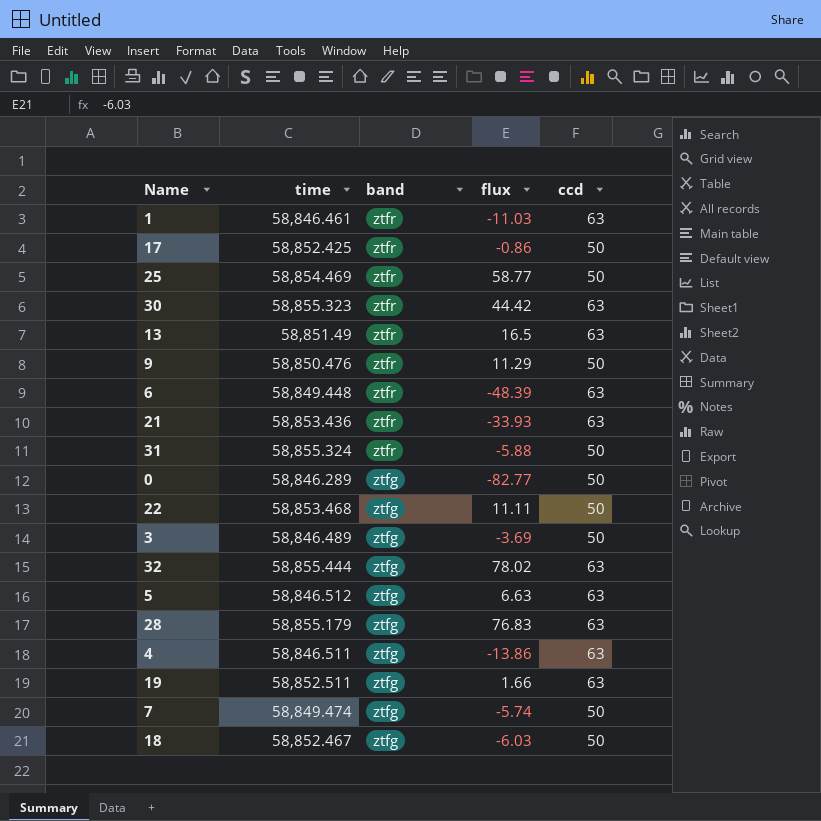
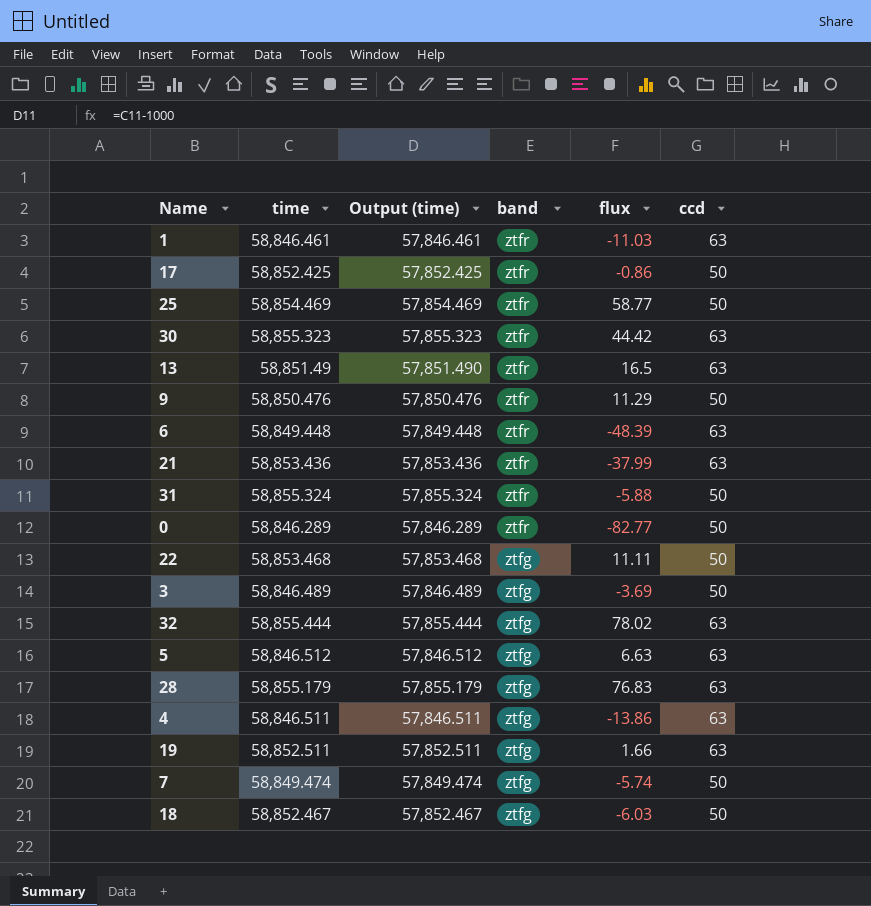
column Output (time) | formula: none -> [time] - 1000
21 | flux: -33.93 -> -37.99
0 | band: ztfg -> ztfr

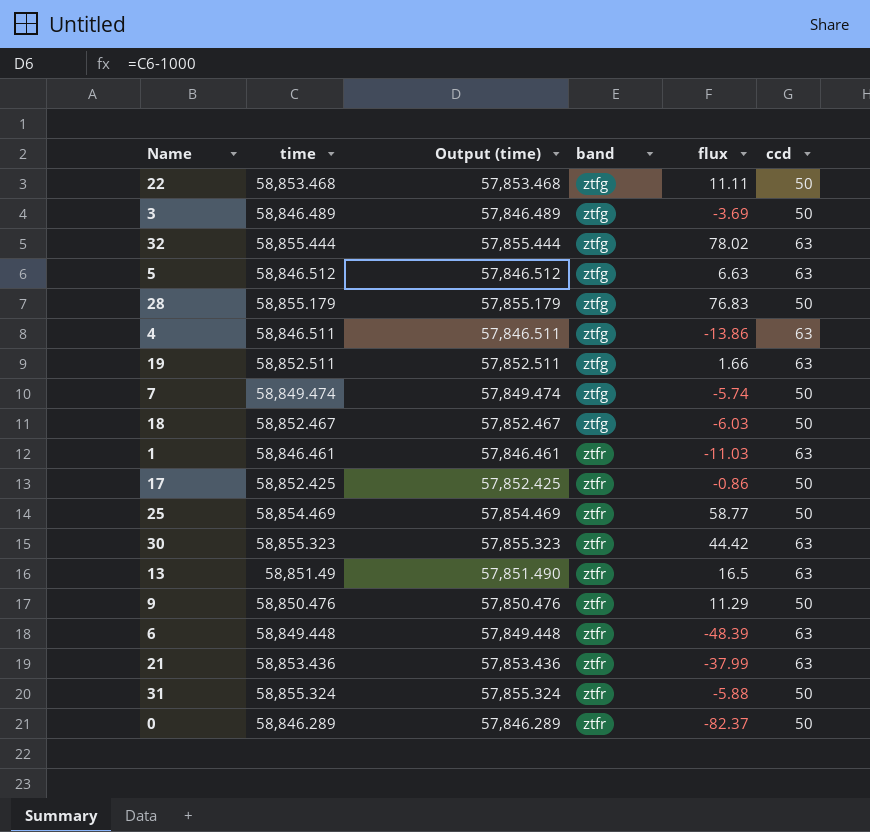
row order: band descending -> band ascending
28 | ccd: 63 -> 50
0 | flux: -82.77 -> -82.37

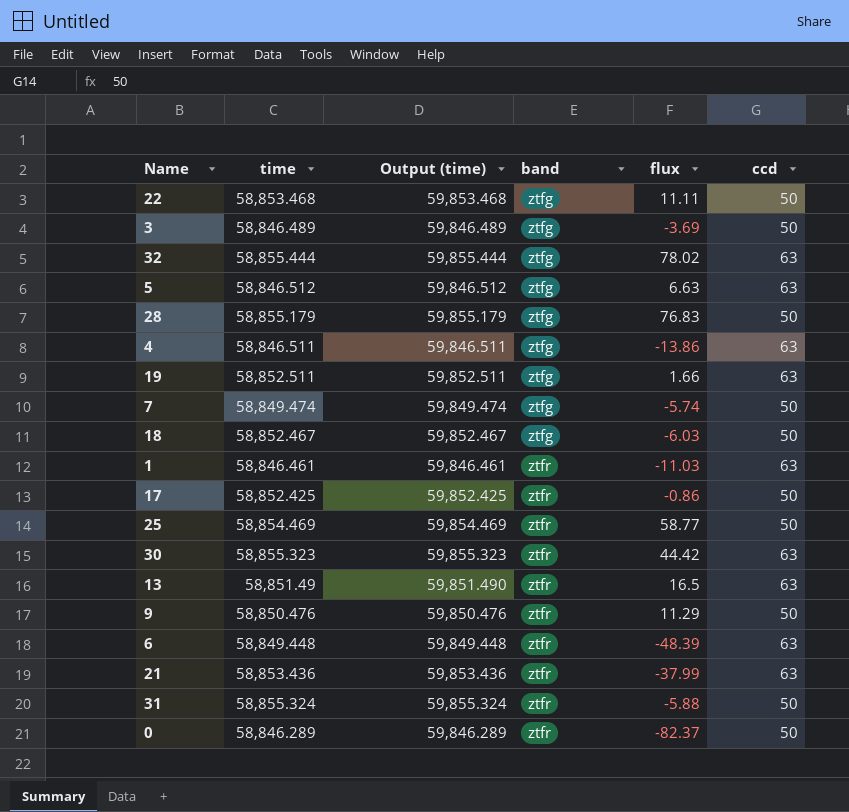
column Output (time) | formula: [time] - 1000 -> [time] + 1000

